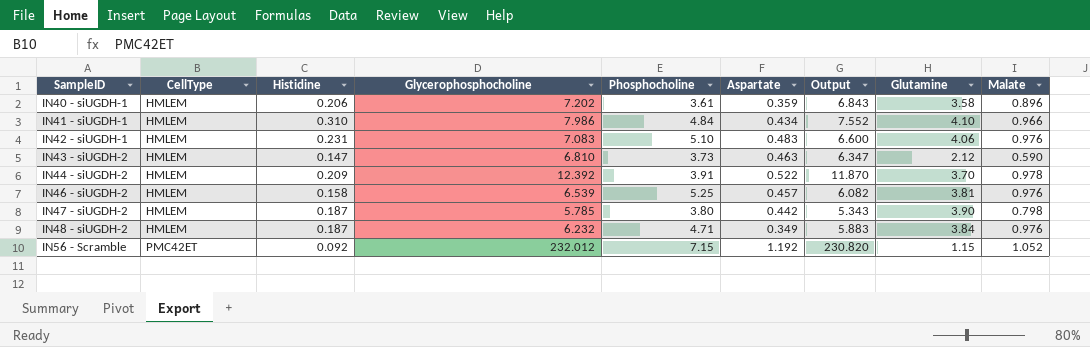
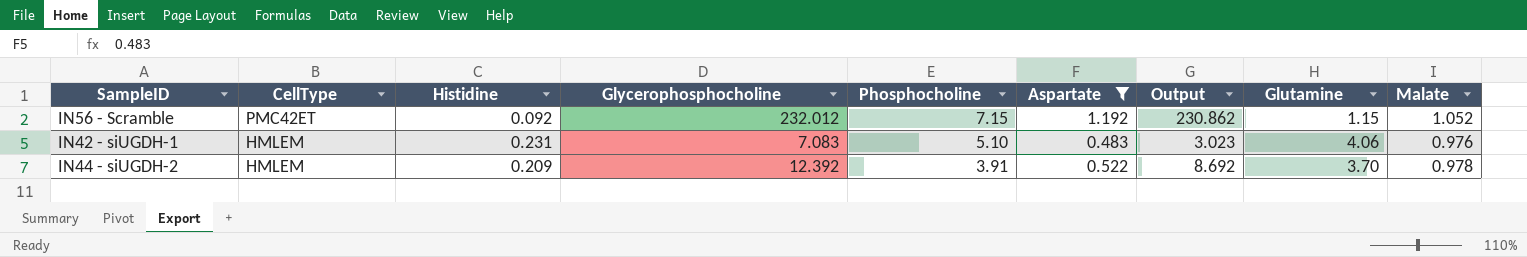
filter: none -> Aspartate >= 0.483
row order: SampleID ascending -> CellType descending
column Output | formula: [Glycerophosphocholine] - [Aspartate] -> [Glycerophosphocholine] - [Glutamine]

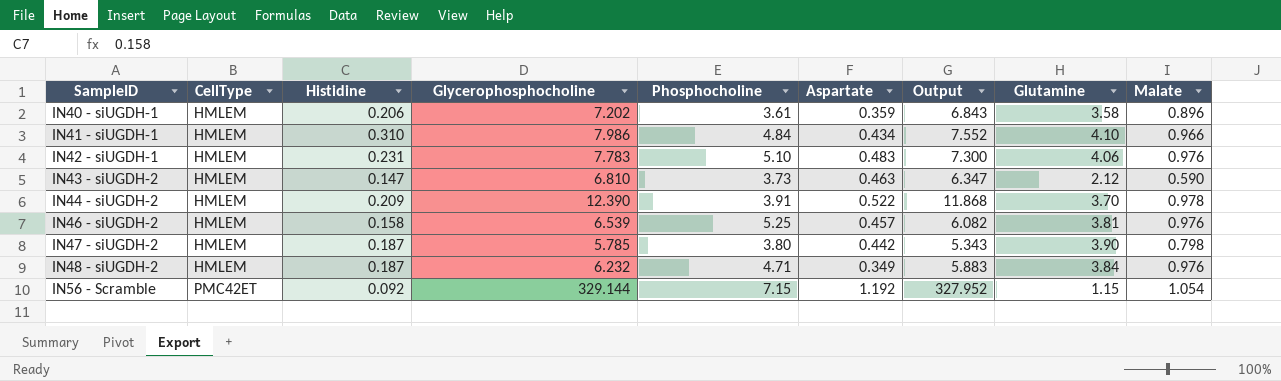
filter: Aspartate >= 0.483 -> none
row order: CellType descending -> SampleID ascending
column Output | formula: [Glycerophosphocholine] - [Glutamine] -> [Glycerophosphocholine] - [Aspartate]
IN42 - siUGDH-1 | Glycerophosphocholine: 7.083 -> 7.783
IN44 - siUGDH-2 | Glycerophosphocholine: 12.392 -> 12.390
IN56 - Scramble | Glycerophosphocholine: 232.012 -> 329.144
IN56 - Scramble | Malate: 1.052 -> 1.054

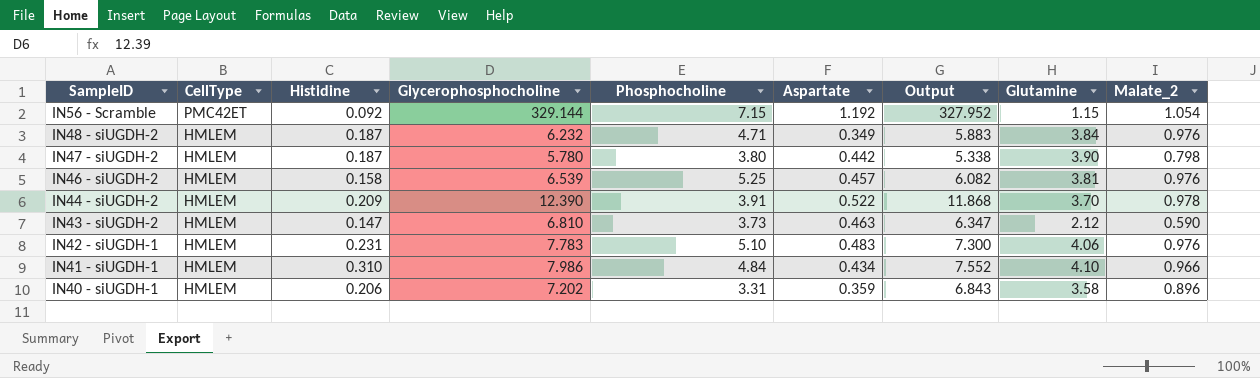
row order: SampleID ascending -> SampleID descending
column name: Malate -> Malate_2
IN47 - siUGDH-2 | Glycerophosphocholine: 5.785 -> 5.780
IN47 - siUGDH-2 | Output: 5.343 -> 5.338
IN40 - siUGDH-1 | Phosphocholine: 3.61 -> 3.31

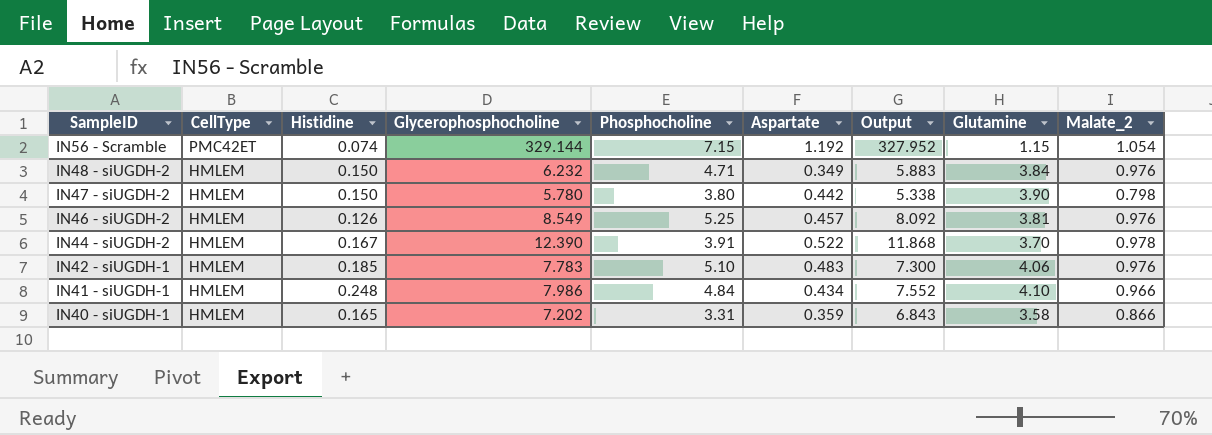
row IN43 - siUGDH-2: HMLEM | 0.147 | 6.810 | 3.73 | 0.463 | 6.347 | 2.12 | 0.590 -> none
IN56 - Scramble | Histidine: 0.092 -> 0.074
IN48 - siUGDH-2 | Histidine: 0.187 -> 0.150
IN47 - siUGDH-2 | Histidine: 0.187 -> 0.150
IN46 - siUGDH-2 | Histidine: 0.158 -> 0.126
IN46 - siUGDH-2 | Glycerophosphocholine: 6.539 -> 8.549
IN46 - siUGDH-2 | Output: 6.082 -> 8.092
IN44 - siUGDH-2 | Histidine: 0.209 -> 0.167
IN42 - siUGDH-1 | Histidine: 0.231 -> 0.185
IN41 - siUGDH-1 | Histidine: 0.310 -> 0.248
IN40 - siUGDH-1 | Histidine: 0.206 -> 0.165
IN40 - siUGDH-1 | Malate_2: 0.896 -> 0.866

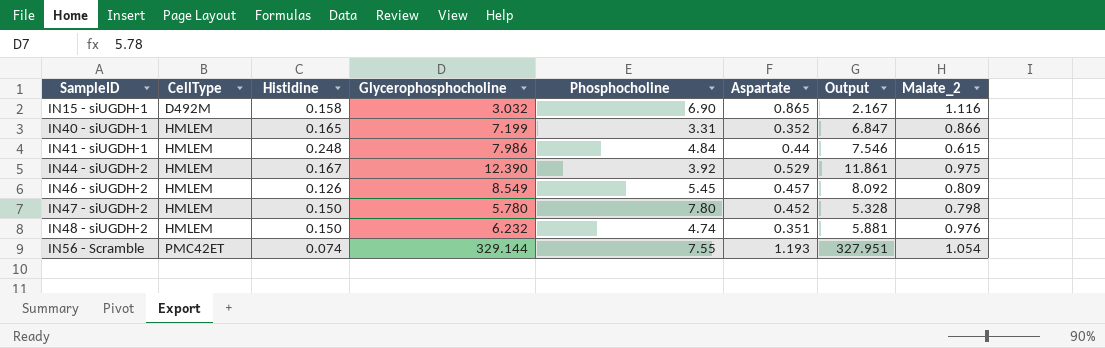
row order: SampleID descending -> SampleID ascending
column Glutamine | position: 8 -> none
row IN42 - siUGDH-1: HMLEM | 0.185 | 7.783 | 5.10 | 0.483 | 7.300 | 4.06 | 0.976 -> none
row IN15 - siUGDH-1: none -> D492M | 0.158 | 3.032 | 6.90 | 0.865 | 2.167 | 1.116
IN40 - siUGDH-1 | Glycerophosphocholine: 7.202 -> 7.199
IN40 - siUGDH-1 | Aspartate: 0.359 -> 0.352
IN40 - siUGDH-1 | Output: 6.843 -> 6.847
IN41 - siUGDH-1 | Aspartate: 0.434 -> 0.44
IN41 - siUGDH-1 | Output: 7.552 -> 7.546
IN41 - siUGDH-1 | Malate_2: 0.966 -> 0.615
IN44 - siUGDH-2 | Phosphocholine: 3.91 -> 3.92
IN44 - siUGDH-2 | Aspartate: 0.522 -> 0.529
IN44 - siUGDH-2 | Output: 11.868 -> 11.861
IN44 - siUGDH-2 | Malate_2: 0.978 -> 0.975
IN46 - siUGDH-2 | Phosphocholine: 5.25 -> 5.45
IN46 - siUGDH-2 | Malate_2: 0.976 -> 0.809
IN47 - siUGDH-2 | Phosphocholine: 3.80 -> 7.80
IN47 - siUGDH-2 | Aspartate: 0.442 -> 0.452
IN47 - siUGDH-2 | Output: 5.338 -> 5.328
IN48 - siUGDH-2 | Phosphocholine: 4.71 -> 4.74
IN48 - siUGDH-2 | Aspartate: 0.349 -> 0.351
IN48 - siUGDH-2 | Output: 5.883 -> 5.881
IN56 - Scramble | Phosphocholine: 7.15 -> 7.55
IN56 - Scramble | Aspartate: 1.192 -> 1.193
IN56 - Scramble | Output: 327.952 -> 327.951

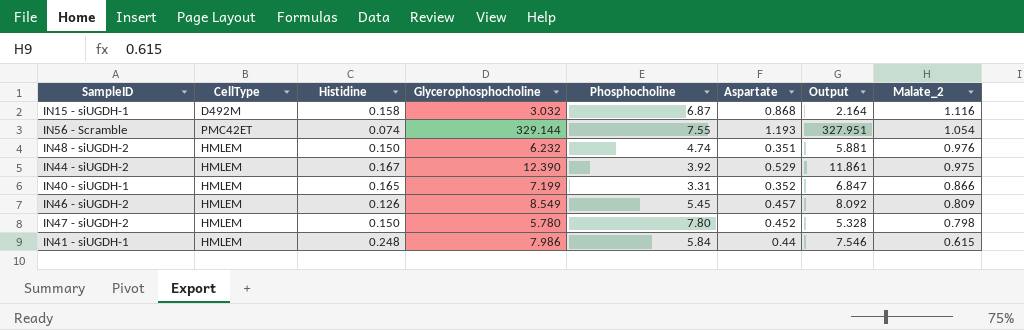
row order: SampleID ascending -> Malate_2 descending
IN15 - siUGDH-1 | Phosphocholine: 6.90 -> 6.87
IN15 - siUGDH-1 | Aspartate: 0.865 -> 0.868
IN15 - siUGDH-1 | Output: 2.167 -> 2.164
IN41 - siUGDH-1 | Phosphocholine: 4.84 -> 5.84

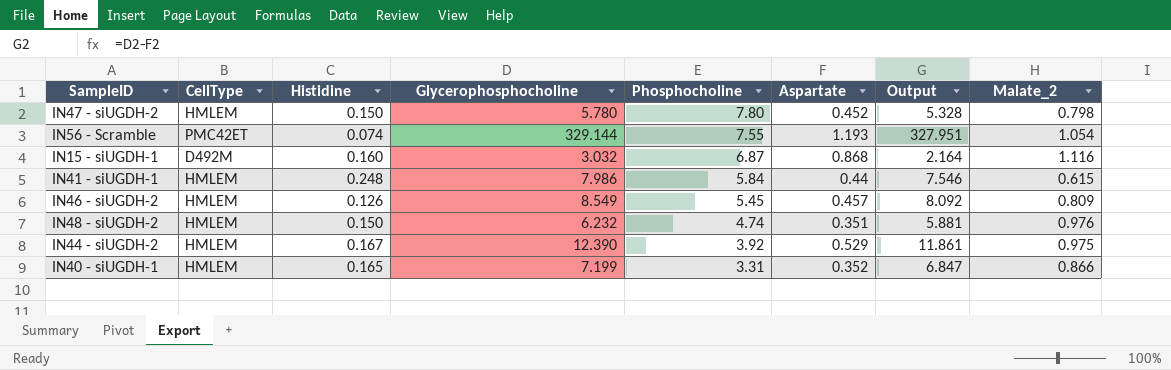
row order: Malate_2 descending -> Phosphocholine descending
IN15 - siUGDH-1 | Histidine: 0.158 -> 0.160

